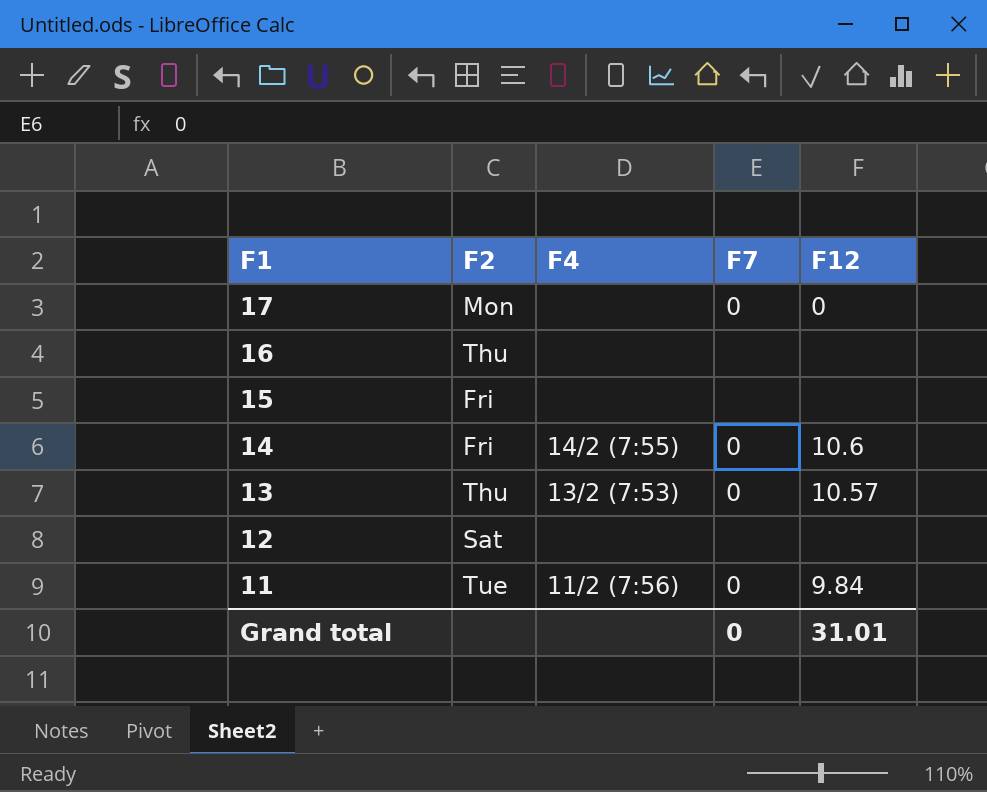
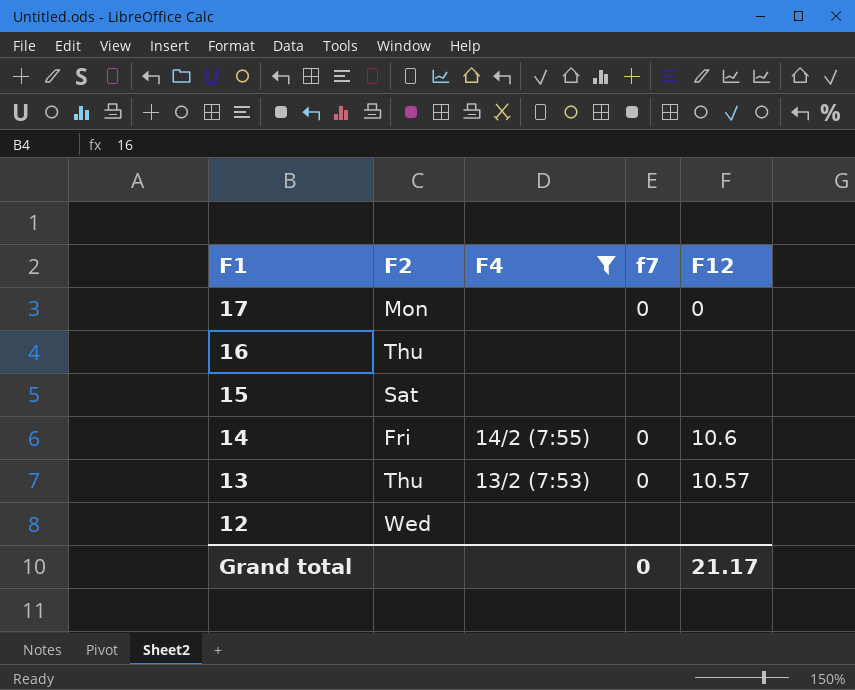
filter: none -> F4 != 11/2 (7:56)
column name: F7 -> f7
15 | F2: Fri -> Sat
12 | F2: Sat -> Wed
Grand total | F12: 31.01 -> 21.17

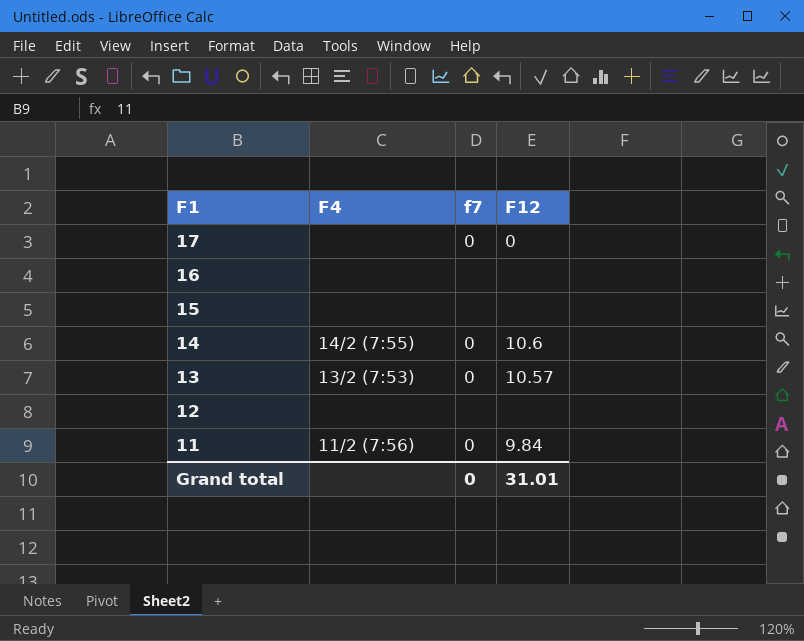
filter: F4 != 11/2 (7:56) -> none
column F2 | position: 2 -> none
Grand total | F12: 21.17 -> 31.01

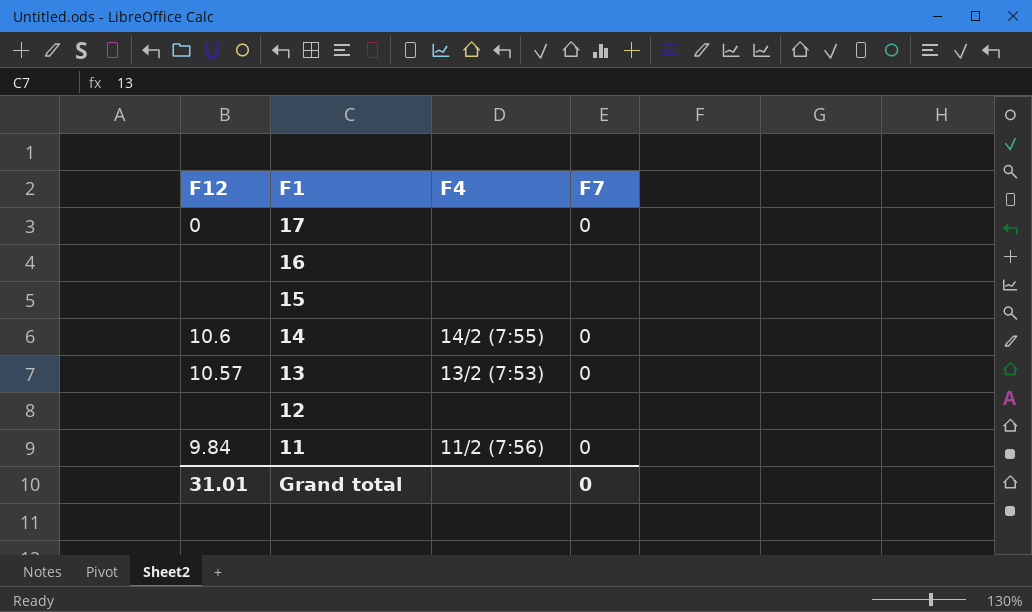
column F12 | position: 4 -> 1
column name: f7 -> F7

